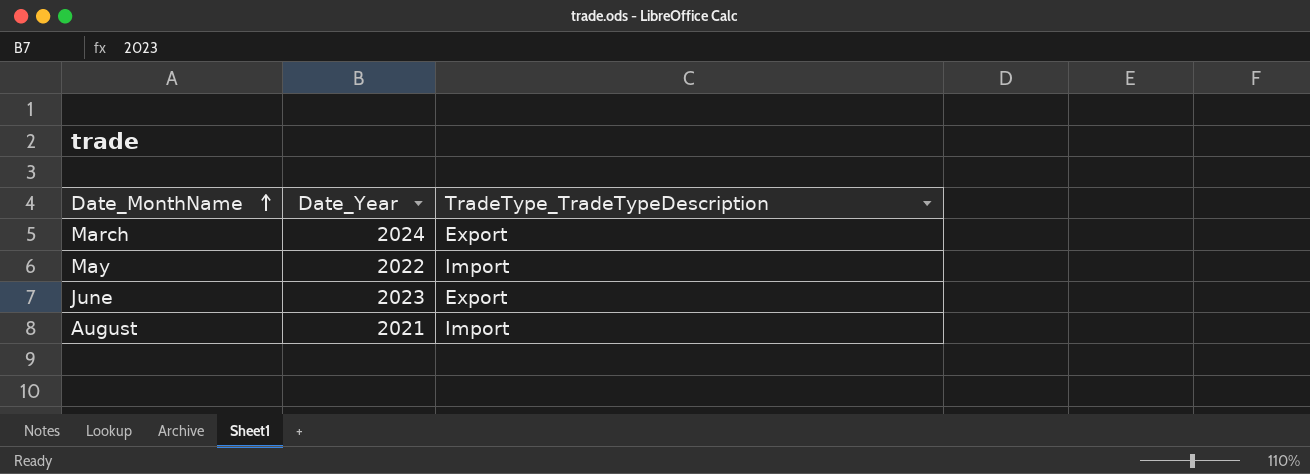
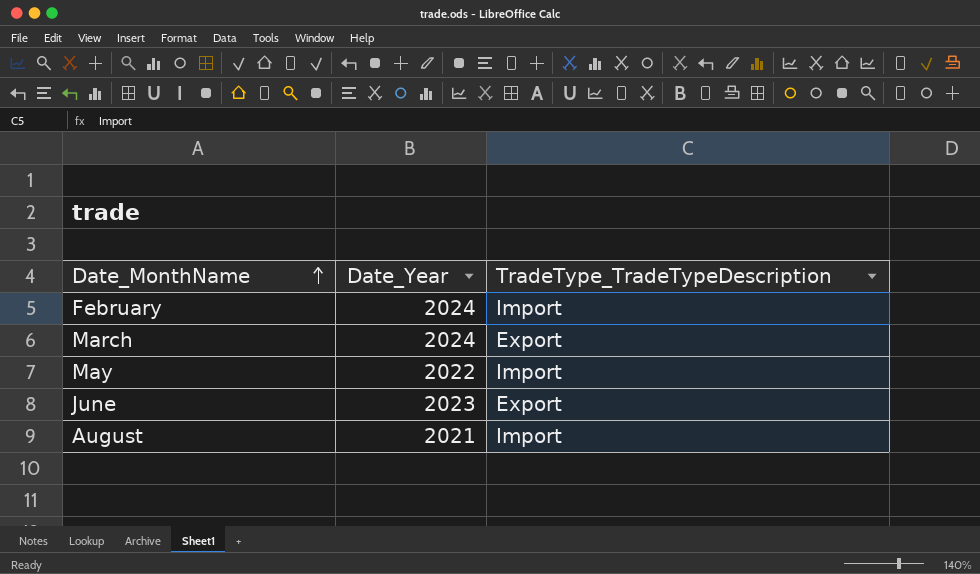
row February: none -> 2024 | Import

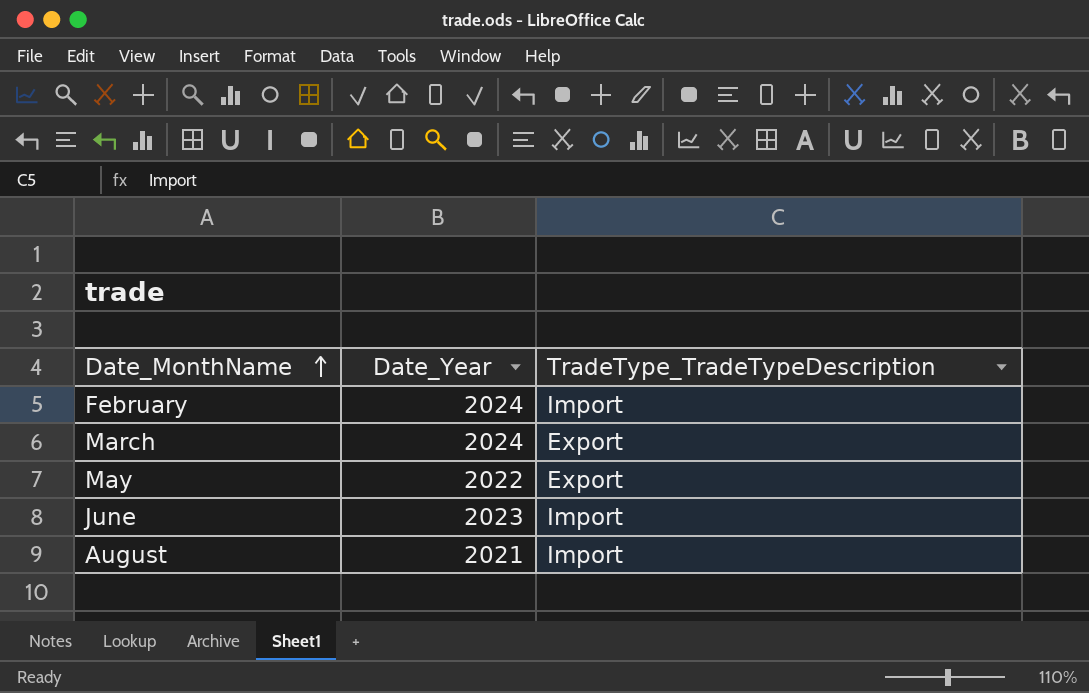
May | TradeType_TradeTypeDescription: Import -> Export
June | TradeType_TradeTypeDescription: Export -> Import

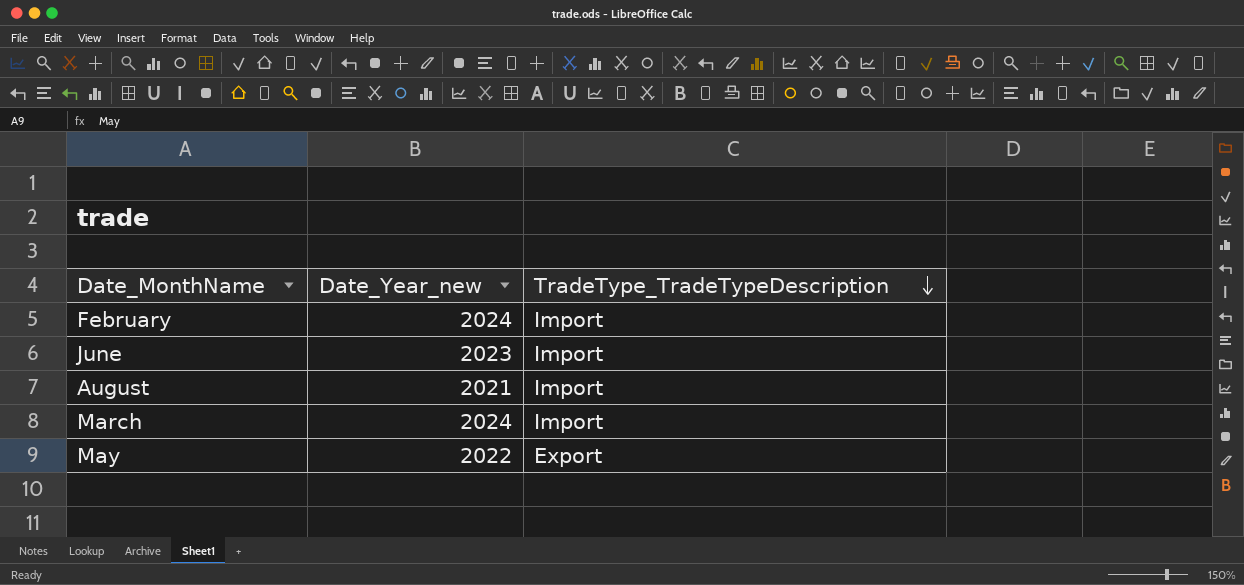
row order: Date_MonthName ascending -> TradeType_TradeTypeDescription descending
column name: Date_Year -> Date_Year_new
March | TradeType_TradeTypeDescription: Export -> Import

